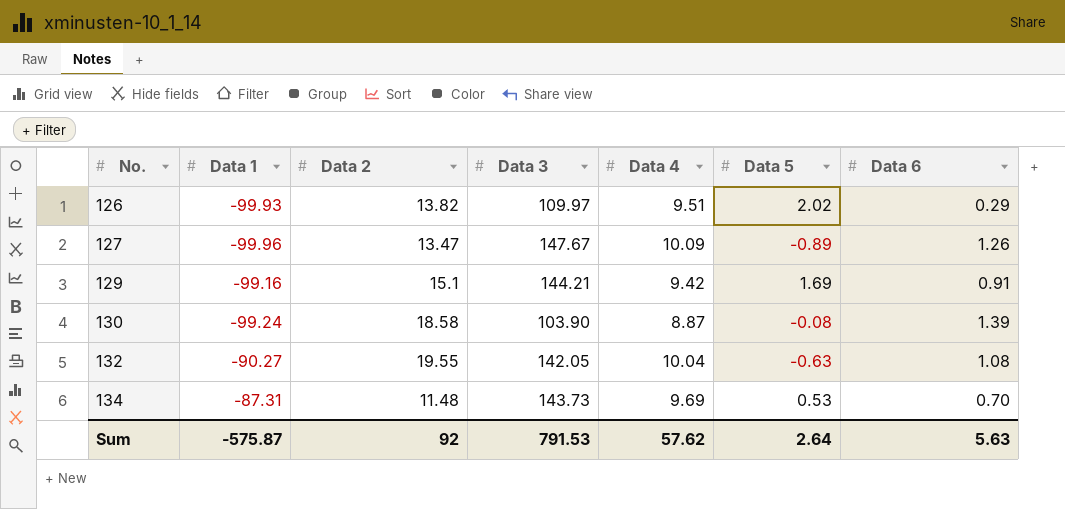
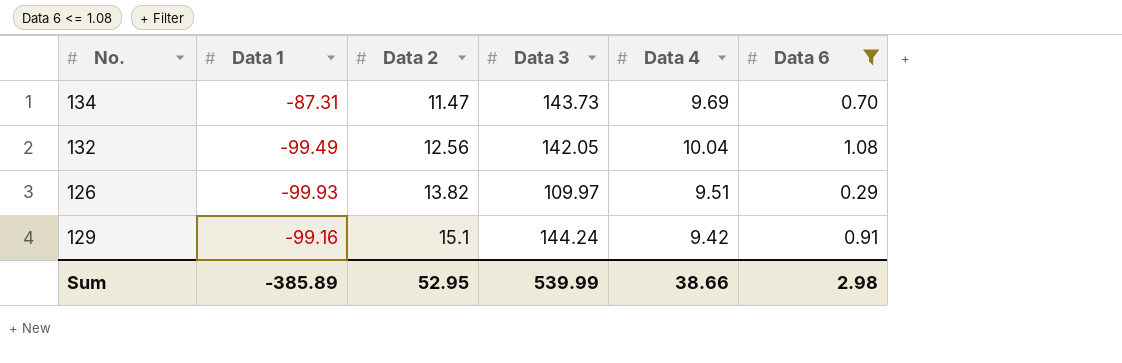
filter: none -> Data 6 <= 1.08
row order: No. ascending -> Data 2 ascending
column Data 5 | position: 6 -> none
134 | Data 2: 11.48 -> 11.47
132 | Data 1: -90.27 -> -99.49
132 | Data 2: 19.55 -> 12.56
129 | Data 3: 144.21 -> 144.24
Sum | Data 1: -575.87 -> -385.89
Sum | Data 2: 92 -> 52.95
Sum | Data 3: 791.53 -> 539.99
Sum | Data 4: 57.62 -> 38.66
Sum | Data 6: 5.63 -> 2.98

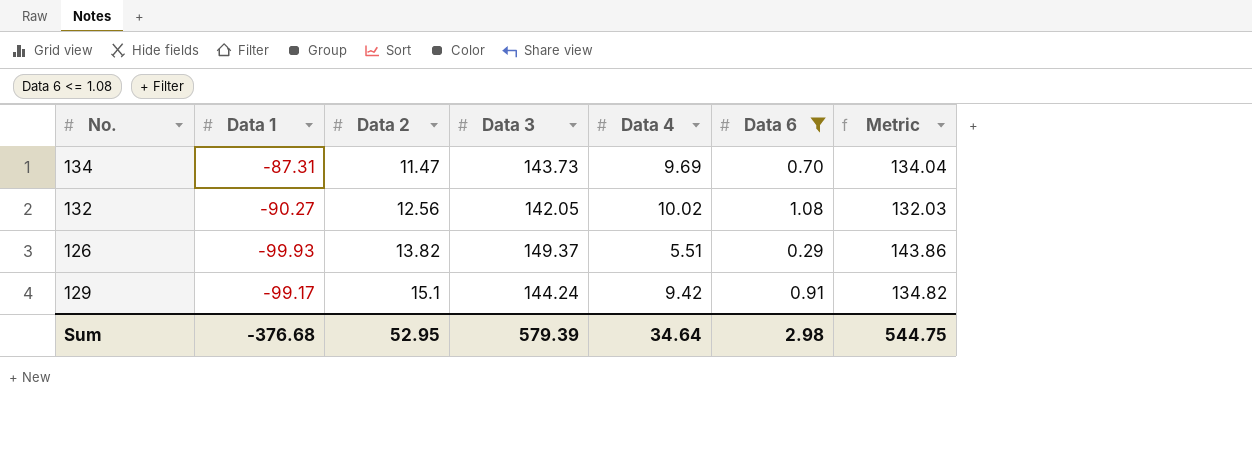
column Metric | formula: none -> [Data 3] - [Data 4]
132 | Data 1: -99.49 -> -90.27
132 | Data 4: 10.04 -> 10.02
126 | Data 3: 109.97 -> 149.37
126 | Data 4: 9.51 -> 5.51
129 | Data 1: -99.16 -> -99.17
Sum | Data 1: -385.89 -> -376.68
Sum | Data 3: 539.99 -> 579.39
Sum | Data 4: 38.66 -> 34.64

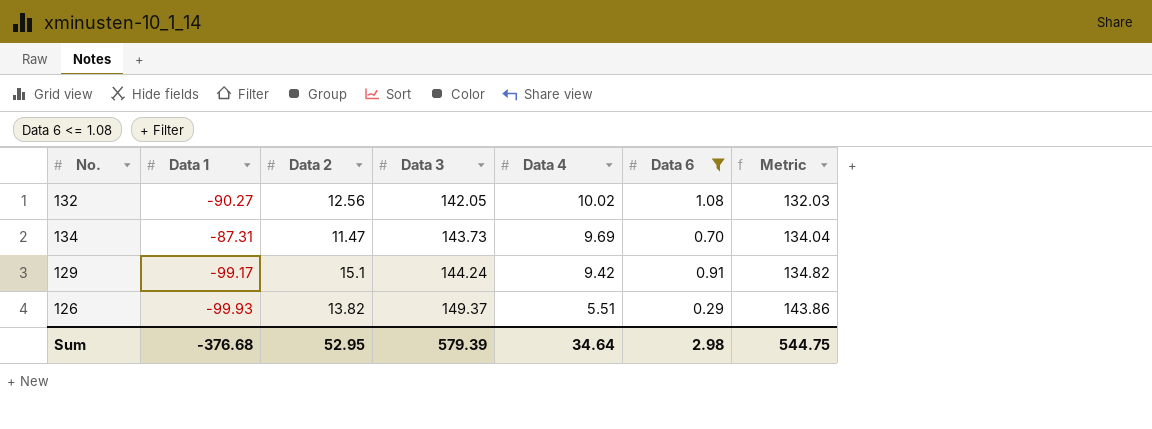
row order: Data 2 ascending -> Data 3 ascending

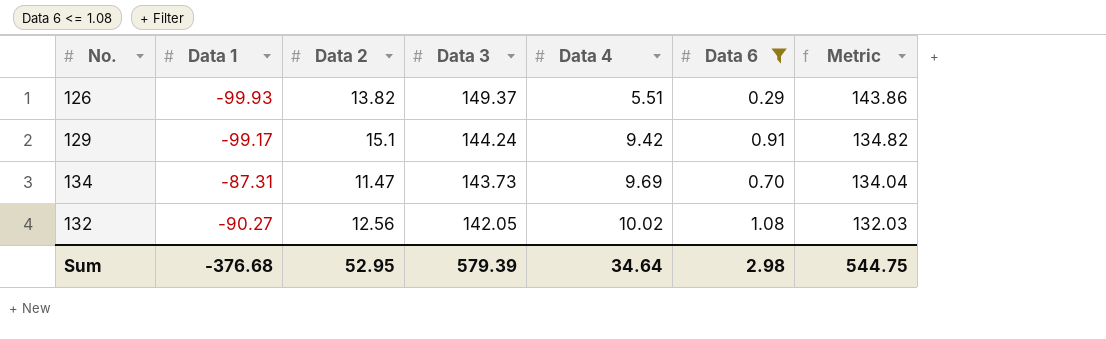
row order: Data 3 ascending -> Data 3 descending

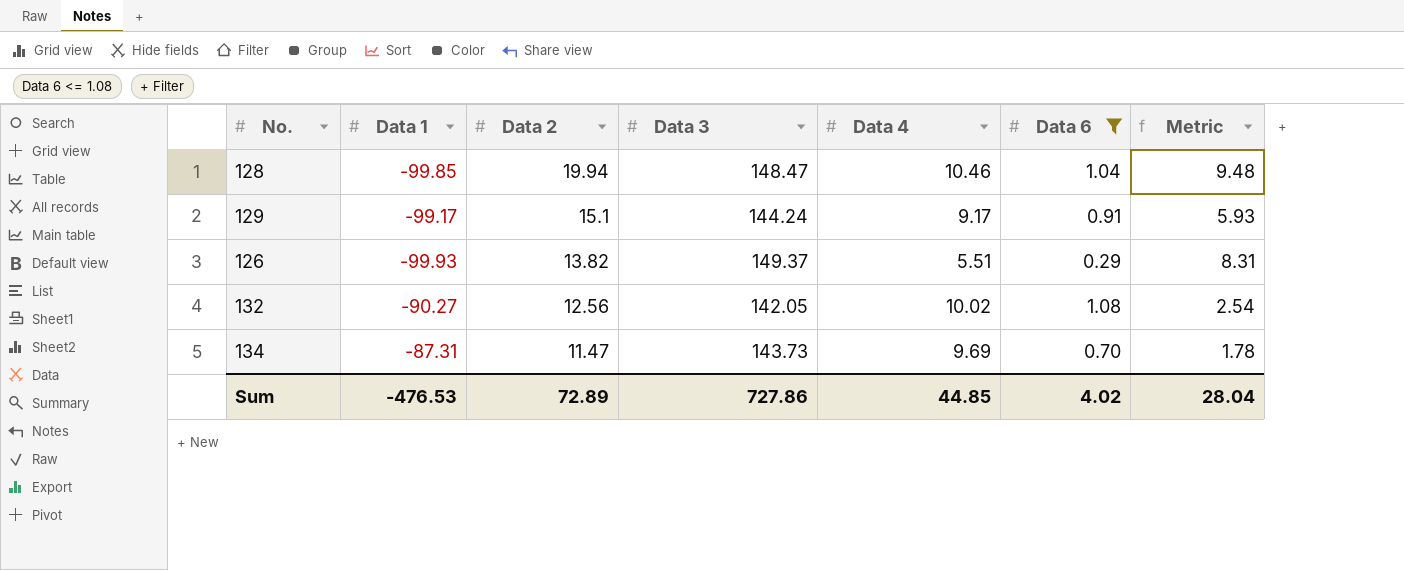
row order: Data 3 descending -> Data 2 descending
column Metric | formula: [Data 3] - [Data 4] -> [Data 2] - [Data 4]
row 128: none -> -99.85 | 19.94 | 148.47 | 10.46 | 1.04 | 9.48
129 | Data 4: 9.42 -> 9.17
Sum | Data 1: -376.68 -> -476.53
Sum | Data 2: 52.95 -> 72.89
Sum | Data 3: 579.39 -> 727.86
Sum | Data 4: 34.64 -> 44.85
Sum | Data 6: 2.98 -> 4.02
Sum | Metric: 544.75 -> 28.04

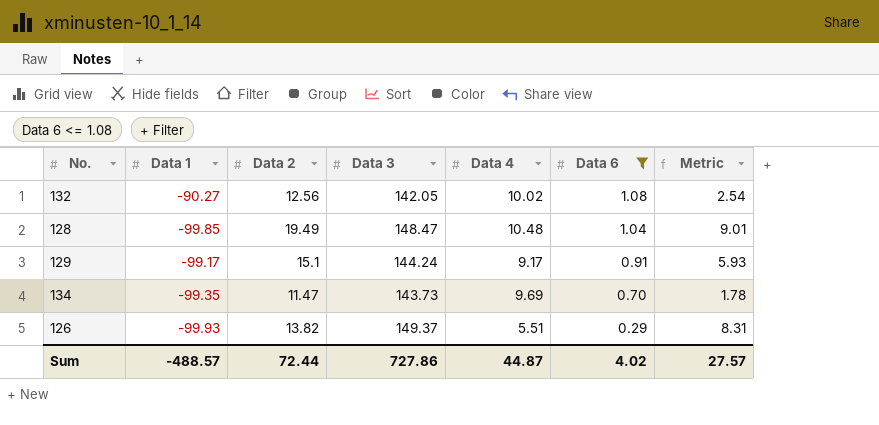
row order: Data 2 descending -> Data 6 descending
128 | Data 2: 19.94 -> 19.49
128 | Data 4: 10.46 -> 10.48
128 | Metric: 9.48 -> 9.01
134 | Data 1: -87.31 -> -99.35
Sum | Data 1: -476.53 -> -488.57
Sum | Data 2: 72.89 -> 72.44
Sum | Data 4: 44.85 -> 44.87
Sum | Metric: 28.04 -> 27.57

